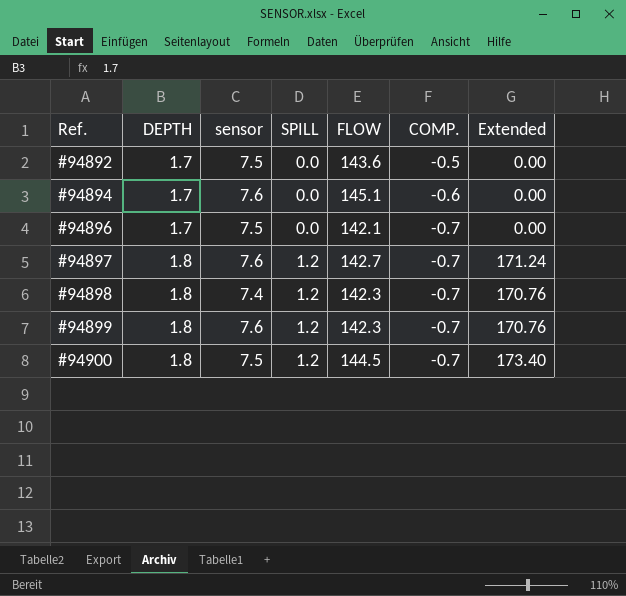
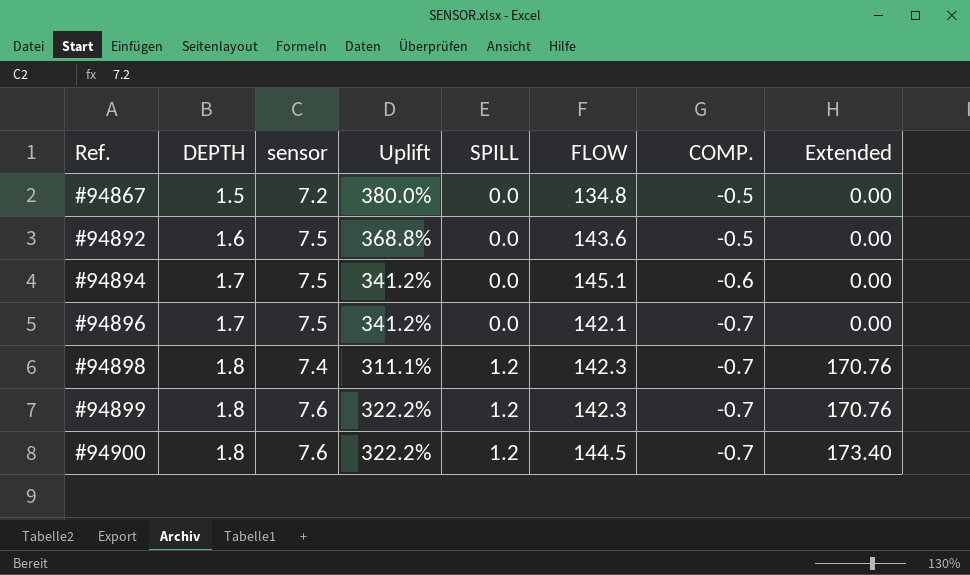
column Uplift | formula: none -> ([sensor] - [DEPTH]) / [DEPTH]
row #94897: 1.8 | 7.6 | 1.2 | 142.7 | -0.7 | 171.24 -> none
row #94867: none -> 1.5 | 7.2 | 380.0% | 0.0 | 134.8 | -0.5 | 0.00
#94892 | DEPTH: 1.7 -> 1.6
#94894 | sensor: 7.6 -> 7.5
#94900 | sensor: 7.5 -> 7.6

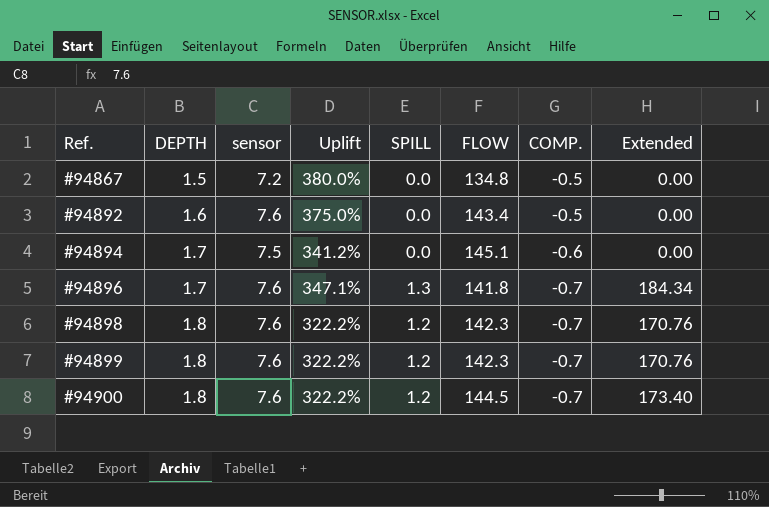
#94892 | sensor: 7.5 -> 7.6
#94892 | Uplift: 368.8% -> 375.0%
#94892 | FLOW: 143.6 -> 143.4
#94896 | sensor: 7.5 -> 7.6
#94896 | Uplift: 341.2% -> 347.1%
#94896 | SPILL: 0.0 -> 1.3
#94896 | FLOW: 142.1 -> 141.8
#94896 | Extended: 0.00 -> 184.34
#94898 | sensor: 7.4 -> 7.6
#94898 | Uplift: 311.1% -> 322.2%

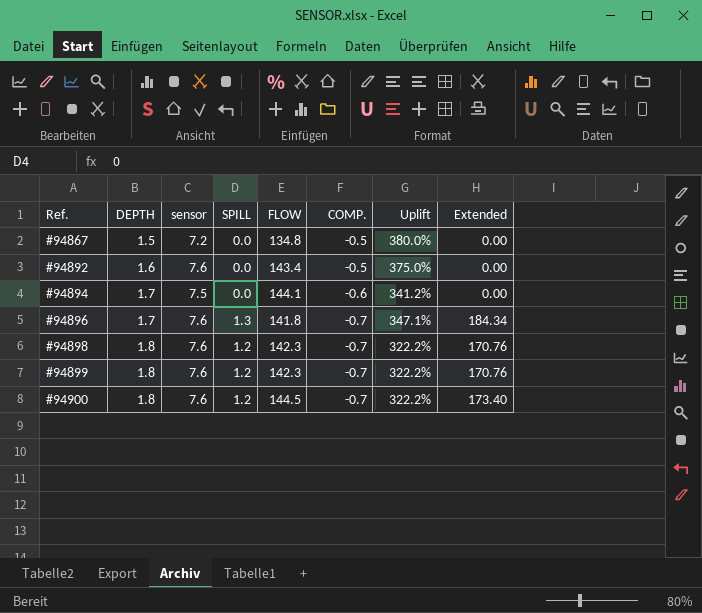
column Uplift | position: 4 -> 7
#94894 | FLOW: 145.1 -> 144.1

